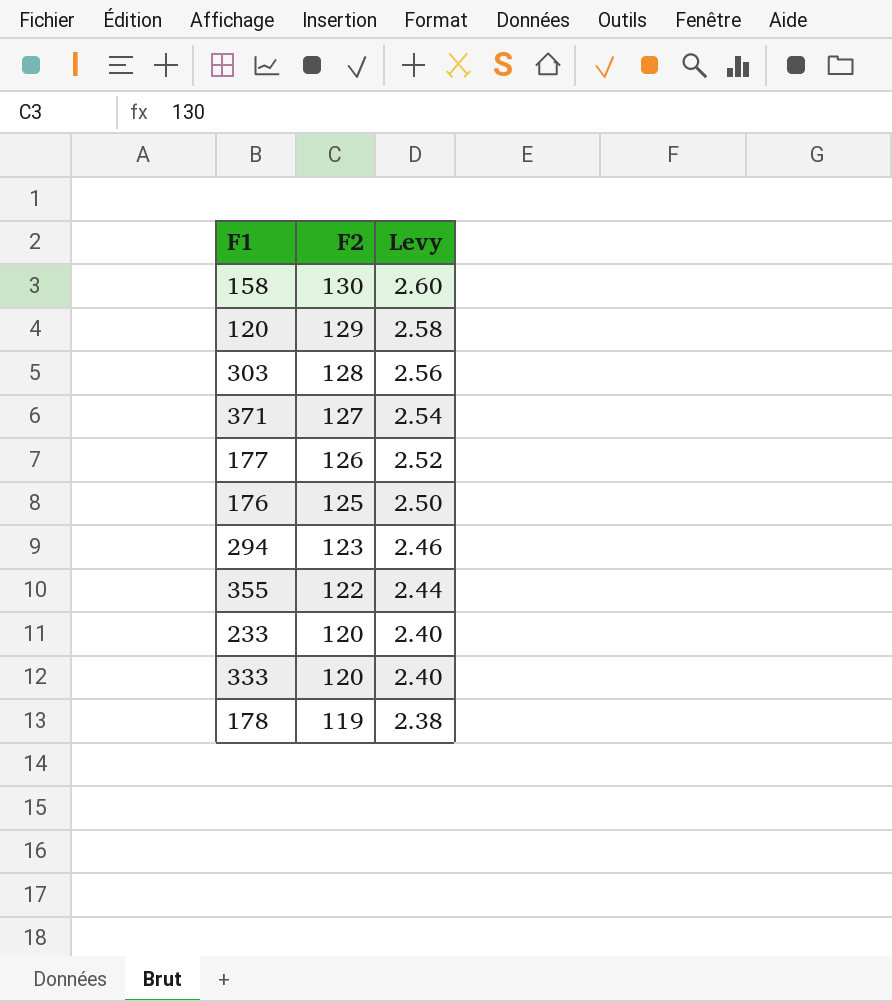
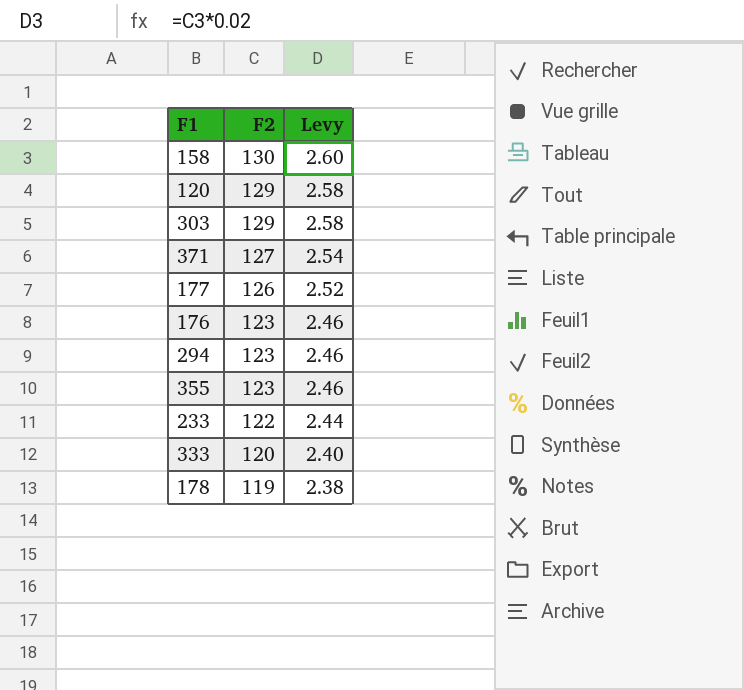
303 | F2: 128 -> 129
303 | Levy: 2.56 -> 2.58
176 | F2: 125 -> 123
176 | Levy: 2.50 -> 2.46
355 | F2: 122 -> 123
355 | Levy: 2.44 -> 2.46
233 | F2: 120 -> 122
233 | Levy: 2.40 -> 2.44

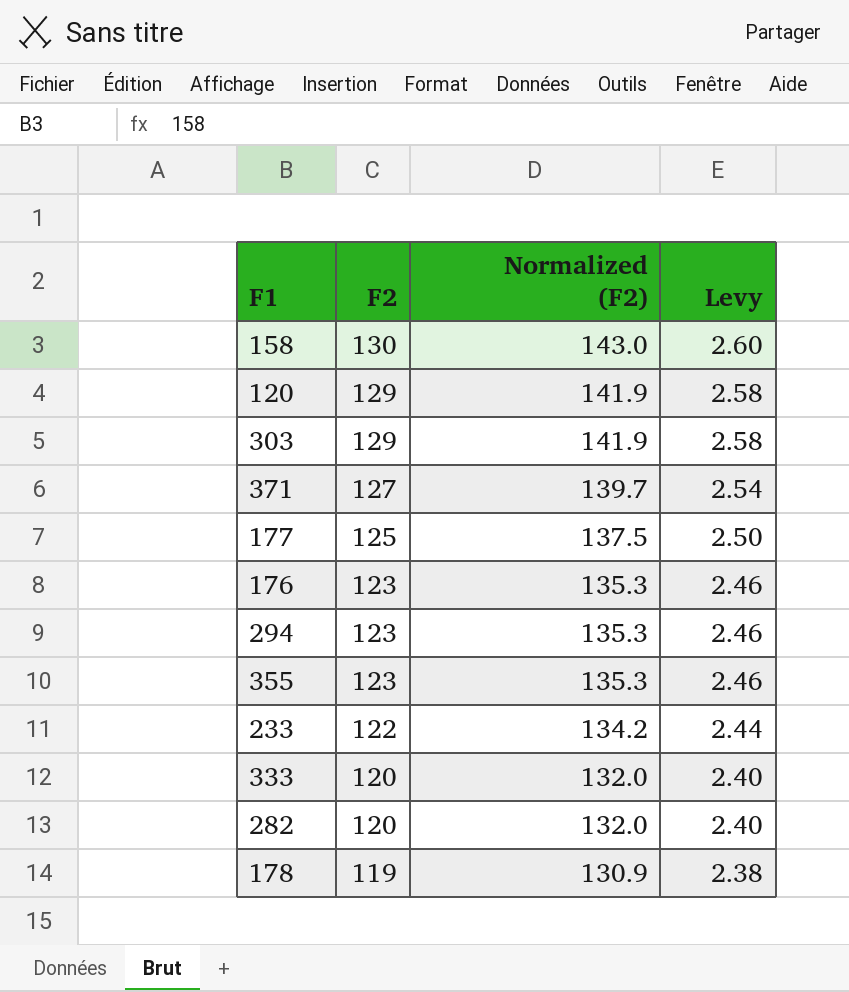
column Normalized (F2) | formula: none -> [F2] * 1.1
177 | F2: 126 -> 125
177 | Levy: 2.52 -> 2.50
row 282: none -> 120 | 132.0 | 2.40

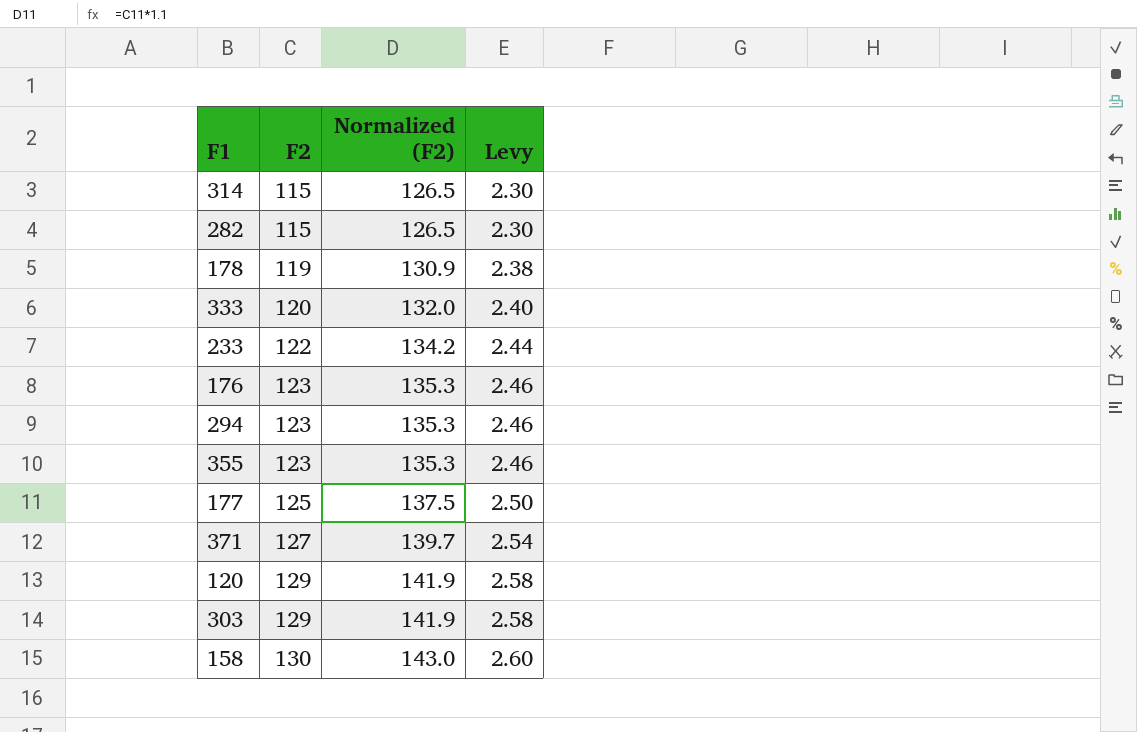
row order: F2 descending -> F2 ascending
row 314: none -> 115 | 126.5 | 2.30
282 | F2: 120 -> 115
282 | Normalized (F2): 132.0 -> 126.5
282 | Levy: 2.40 -> 2.30

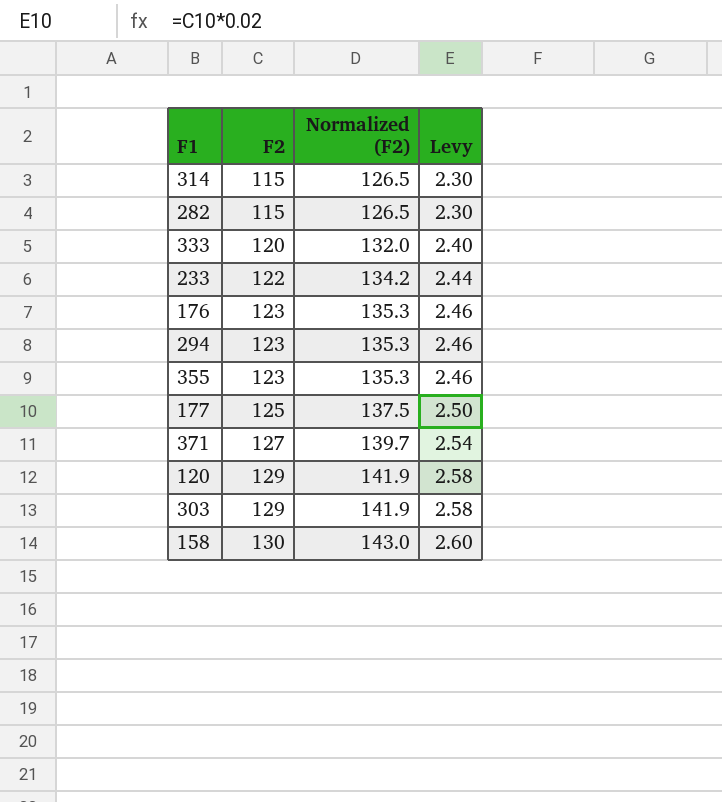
row 178: 119 | 130.9 | 2.38 -> none

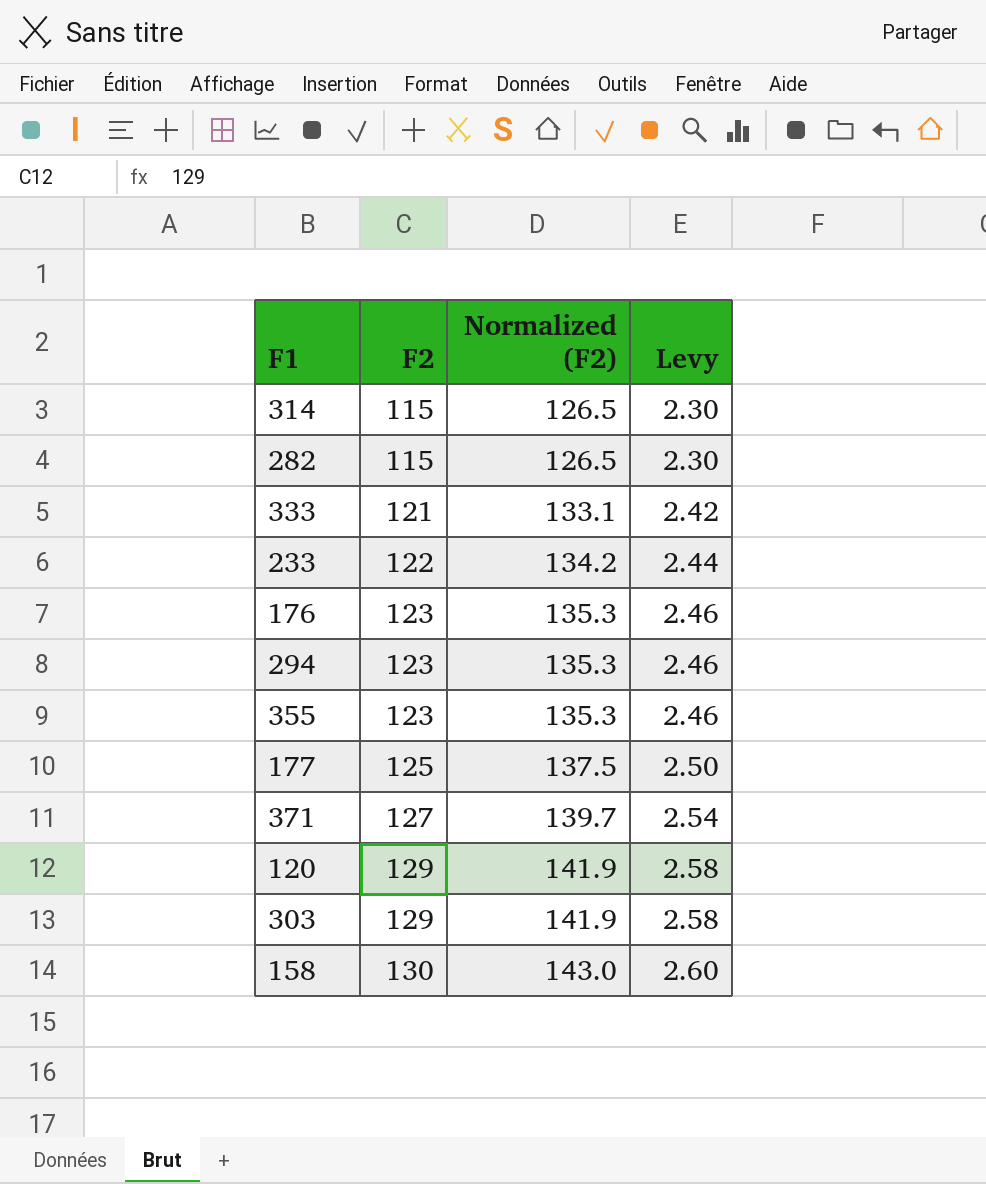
333 | F2: 120 -> 121
333 | Normalized (F2): 132.0 -> 133.1
333 | Levy: 2.40 -> 2.42

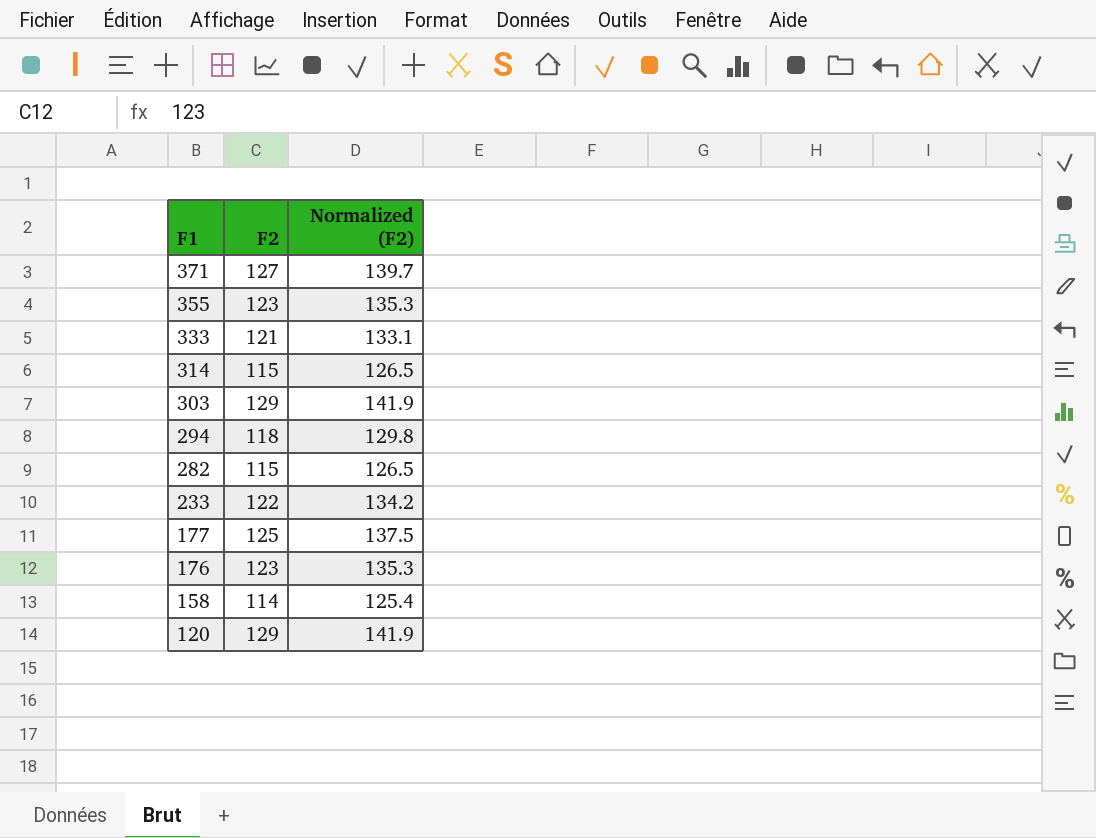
row order: F2 ascending -> F1 descending
column Levy | formula: [F2] * 0.02 -> none
294 | F2: 123 -> 118
294 | Normalized (F2): 135.3 -> 129.8
158 | F2: 130 -> 114
158 | Normalized (F2): 143.0 -> 125.4

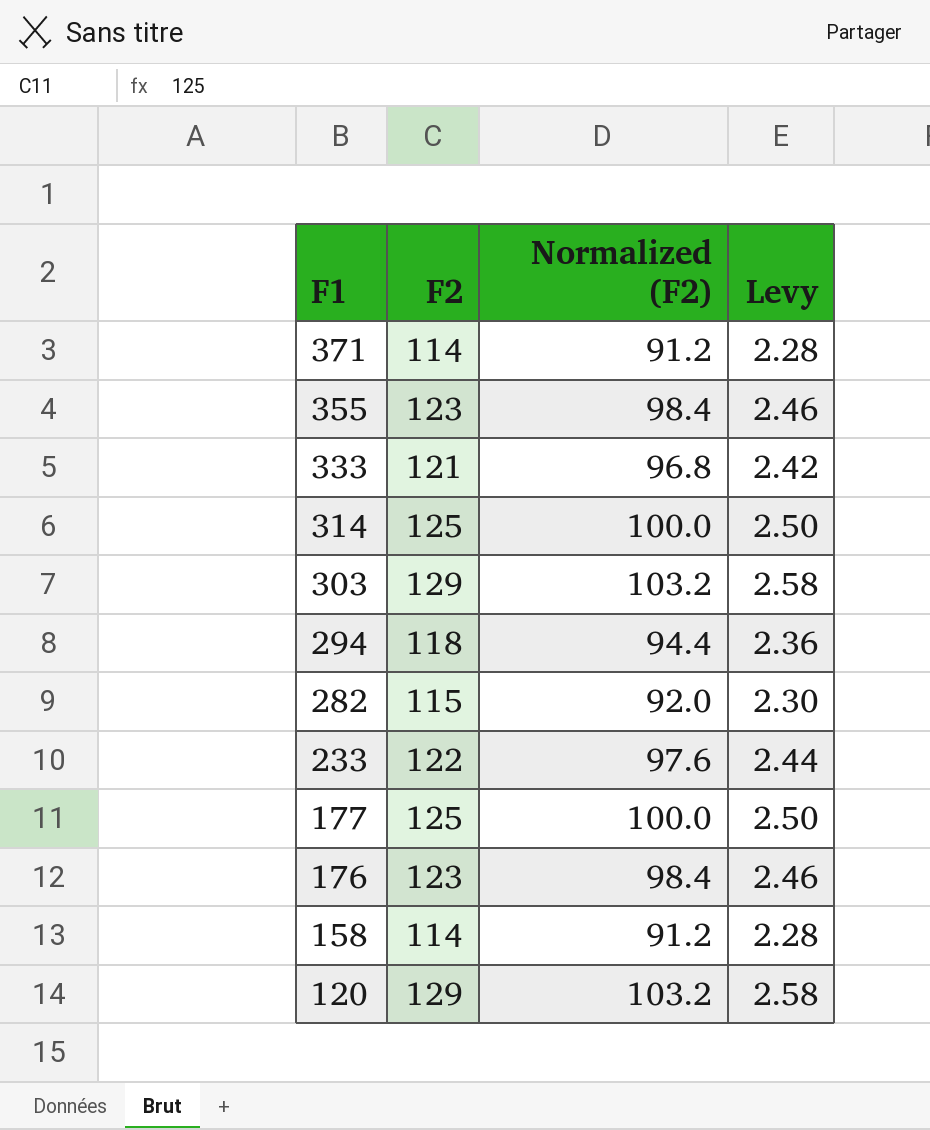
column Normalized (F2) | formula: [F2] * 1.1 -> [F2] * 0.8
column Levy | formula: none -> [F2] * 0.02
371 | F2: 127 -> 114
314 | F2: 115 -> 125

